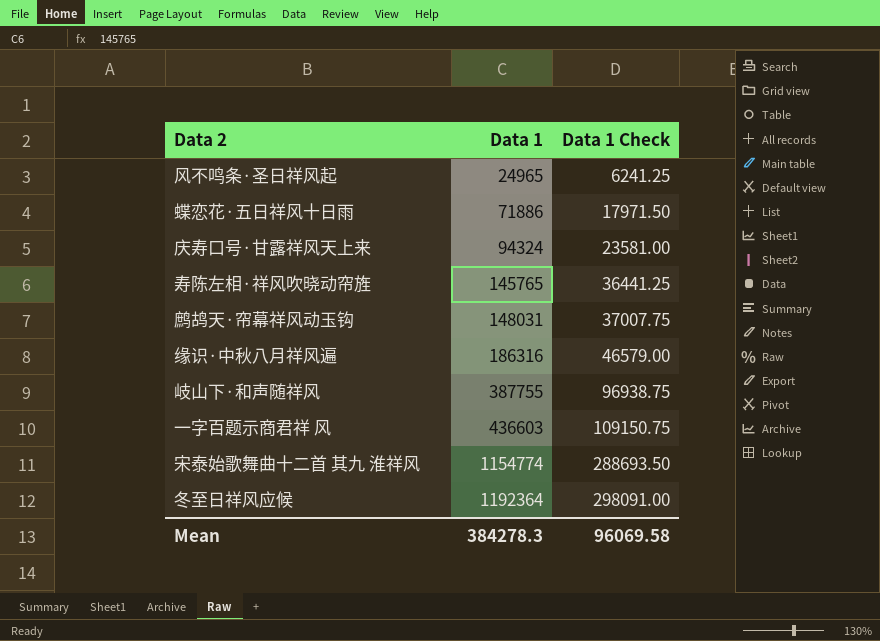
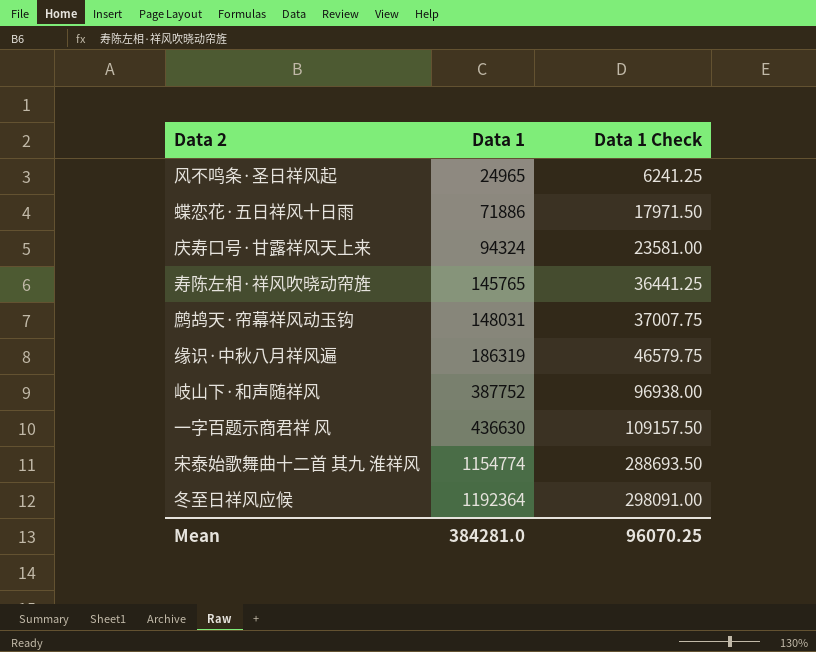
缘识·中秋八月祥风遍 | Data 1: 186316 -> 186319
缘识·中秋八月祥风遍 | Data 1 Check: 46579.00 -> 46579.75
岐山下·和声随祥风 | Data 1: 387755 -> 387752
岐山下·和声随祥风 | Data 1 Check: 96938.75 -> 96938.00
一字百题示商君祥 风 | Data 1: 436603 -> 436630
一字百题示商君祥 风 | Data 1 Check: 109150.75 -> 109157.50
Mean | Data 1: 384278.3 -> 384281.0
Mean | Data 1 Check: 96069.58 -> 96070.25

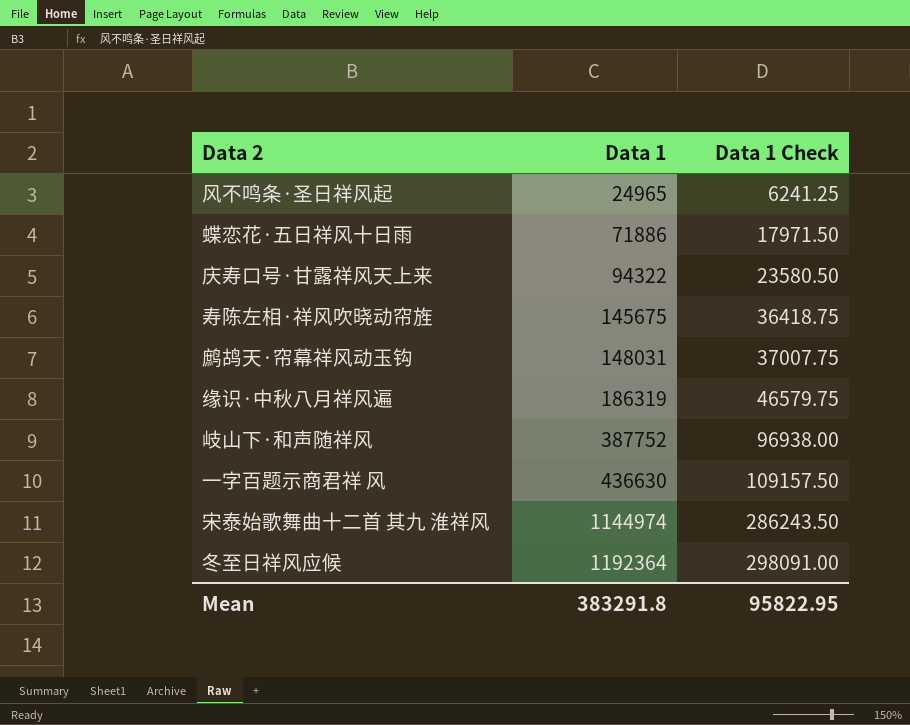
庆寿口号·甘露祥风天上来 | Data 1: 94324 -> 94322
庆寿口号·甘露祥风天上来 | Data 1 Check: 23581.00 -> 23580.50
寿陈左相·祥风吹晓动帘旌 | Data 1: 145765 -> 145675
寿陈左相·祥风吹晓动帘旌 | Data 1 Check: 36441.25 -> 36418.75
宋泰始歌舞曲十二首 其九 淮祥风 | Data 1: 1154774 -> 1144974
宋泰始歌舞曲十二首 其九 淮祥风 | Data 1 Check: 288693.50 -> 286243.50
Mean | Data 1: 384281.0 -> 383291.8
Mean | Data 1 Check: 96070.25 -> 95822.95

